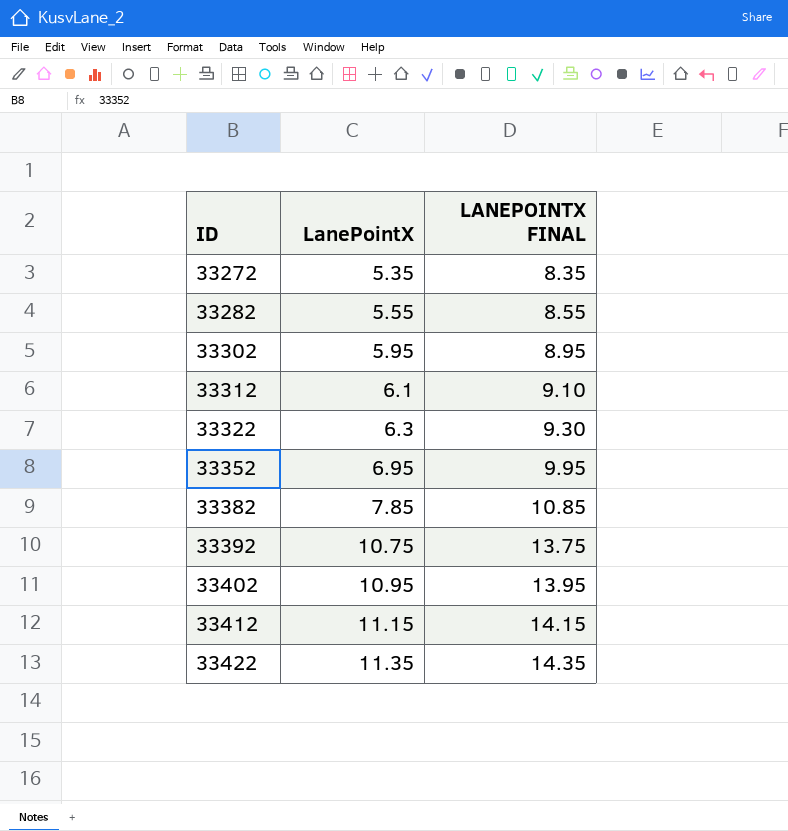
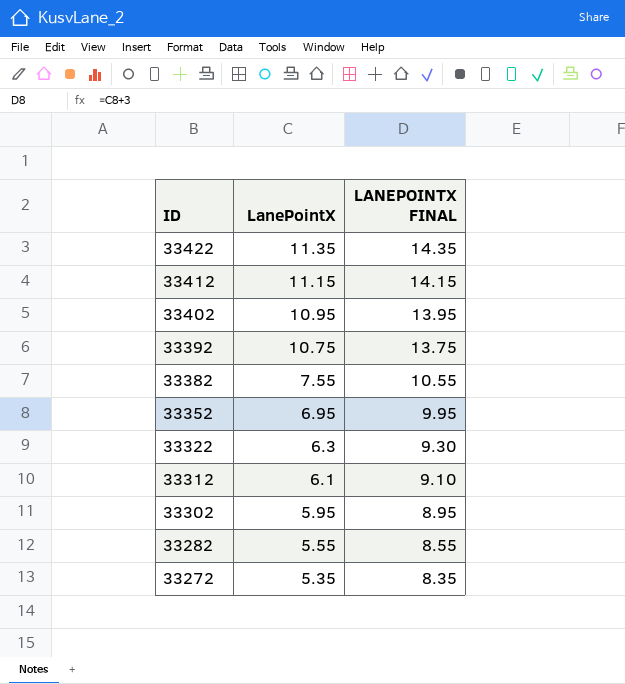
row order: ID ascending -> ID descending
33382 | LanePointX: 7.85 -> 7.55
33382 | LANEPOINTX FINAL: 10.85 -> 10.55

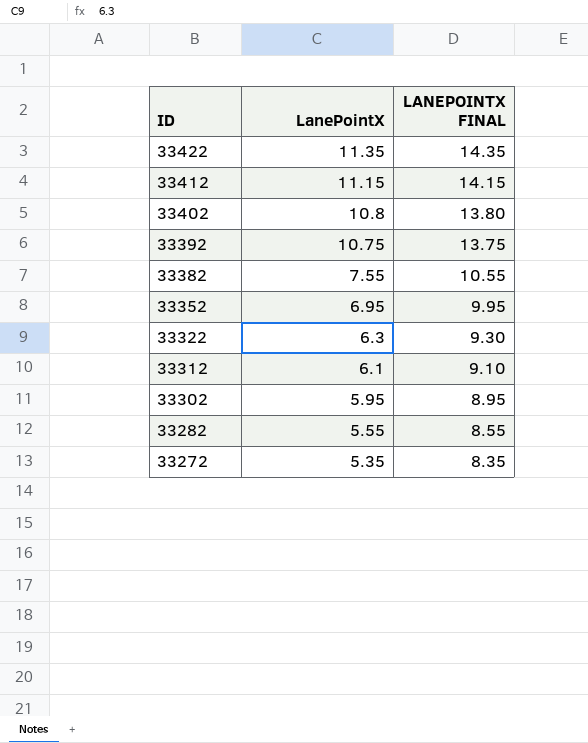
33402 | LanePointX: 10.95 -> 10.8
33402 | LANEPOINTX FINAL: 13.95 -> 13.80

